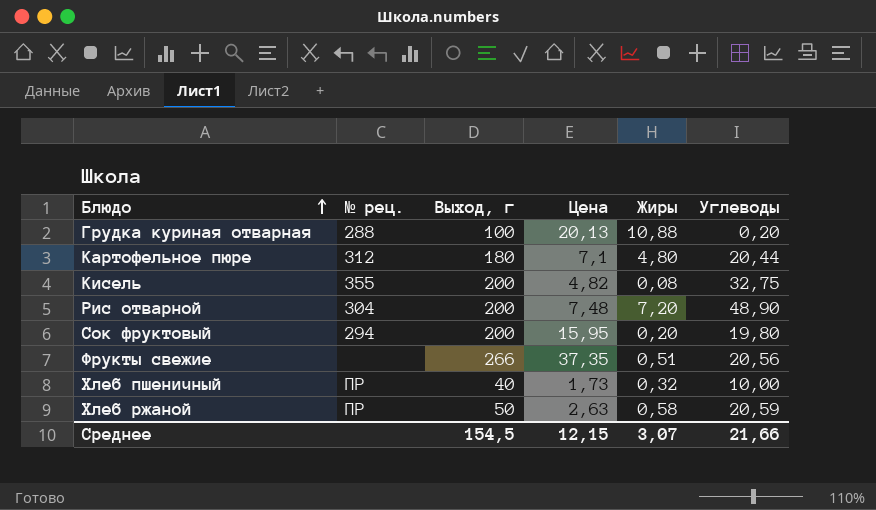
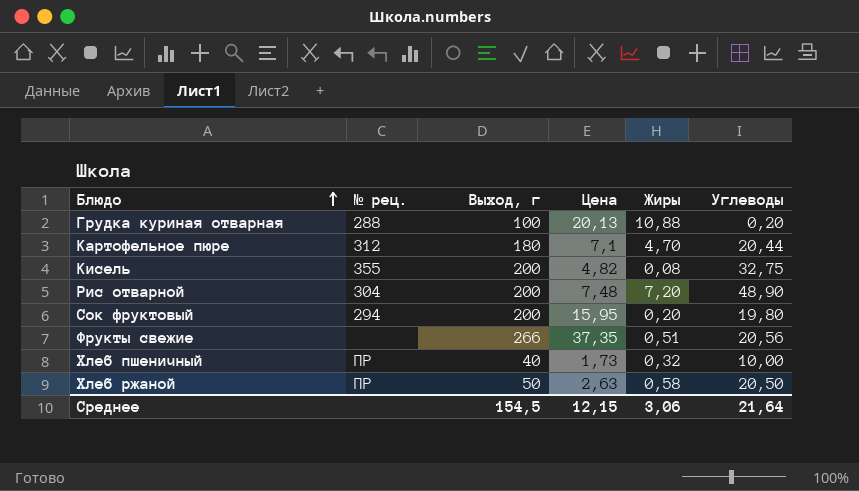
Картофельное пюре | Жиры: 4,80 -> 4,70
Хлеб ржаной | Углеводы: 20,59 -> 20,50
Среднее | Жиры: 3,07 -> 3,06
Среднее | Углеводы: 21,66 -> 21,64

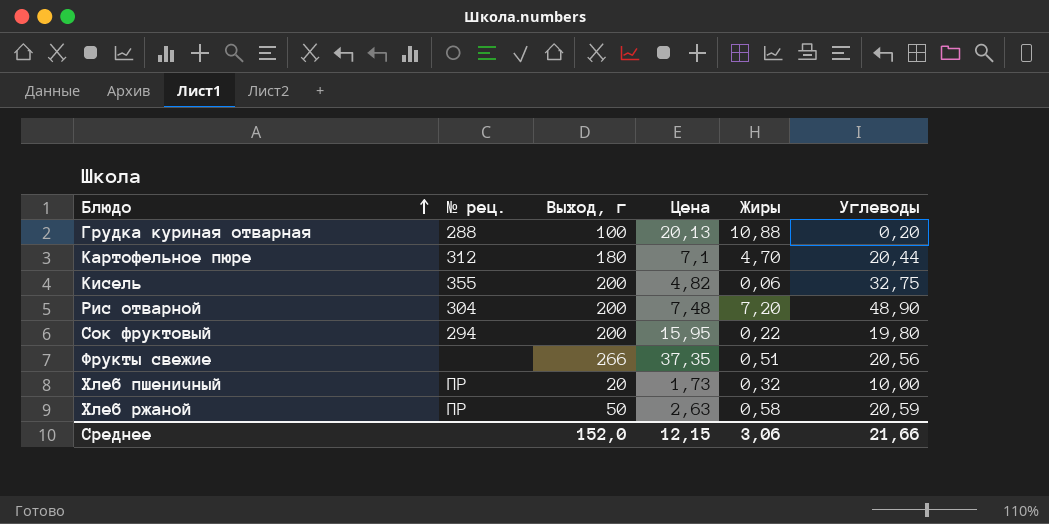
Кисель | Жиры: 0,08 -> 0,06
Сок фруктовый | Жиры: 0,20 -> 0,22
Хлеб пшеничный | Выход, г: 40 -> 20
Хлеб ржаной | Углеводы: 20,50 -> 20,59
Среднее | Выход, г: 154,5 -> 152,0
Среднее | Углеводы: 21,64 -> 21,66

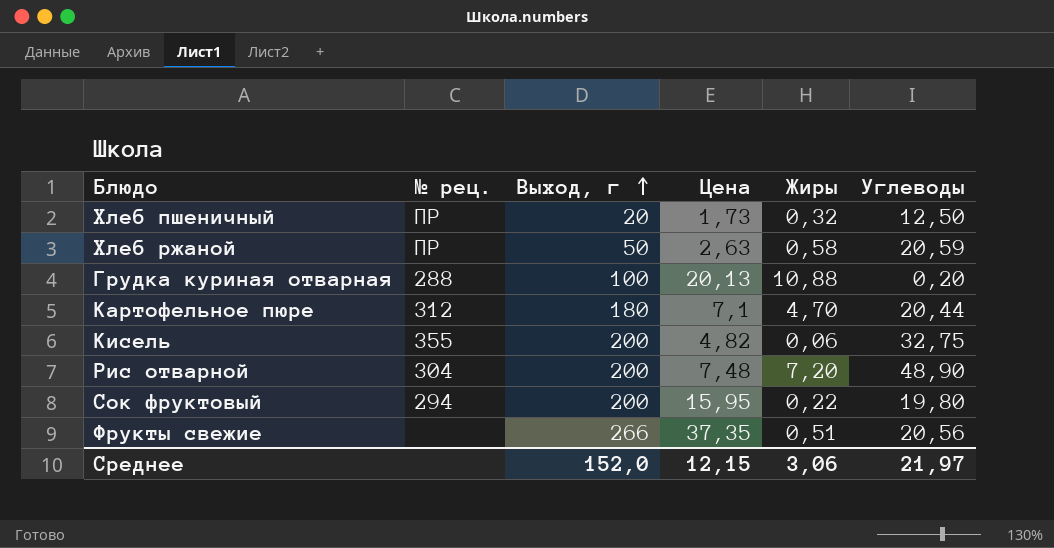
row order: Блюдо ascending -> Выход, г ascending
Хлеб пшеничный | Углеводы: 10,00 -> 12,50
Среднее | Углеводы: 21,66 -> 21,97

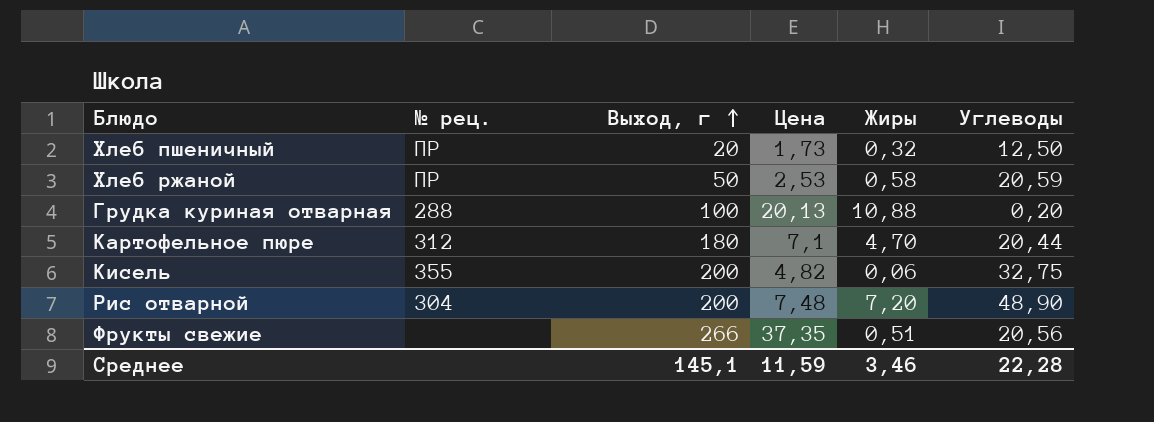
row Сок фруктовый: 294 | 200 | 15,95 | 0,22 | 19,80 -> none
Хлеб ржаной | Цена: 2,63 -> 2,53
Среднее | Выход, г: 152,0 -> 145,1
Среднее | Цена: 12,15 -> 11,59
Среднее | Жиры: 3,06 -> 3,46
Среднее | Углеводы: 21,97 -> 22,28

